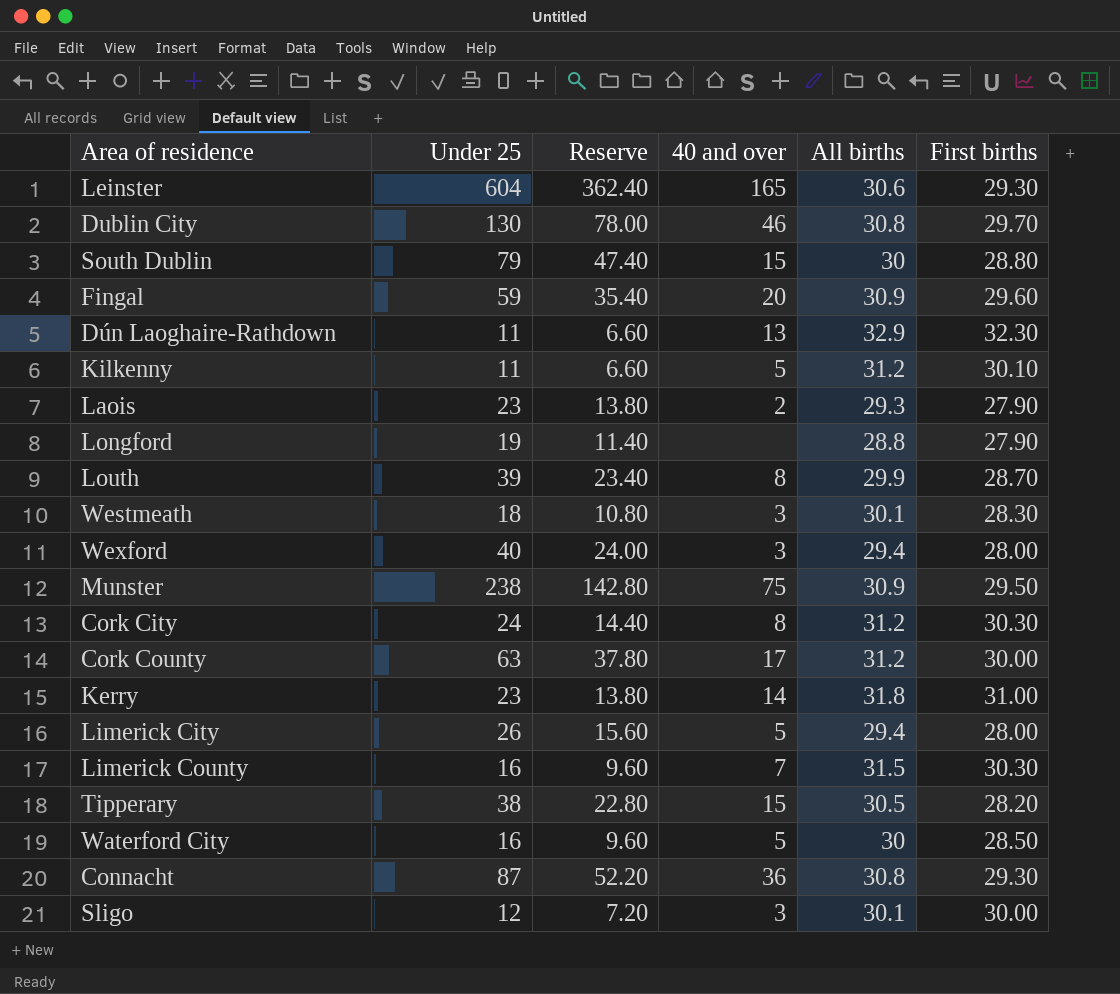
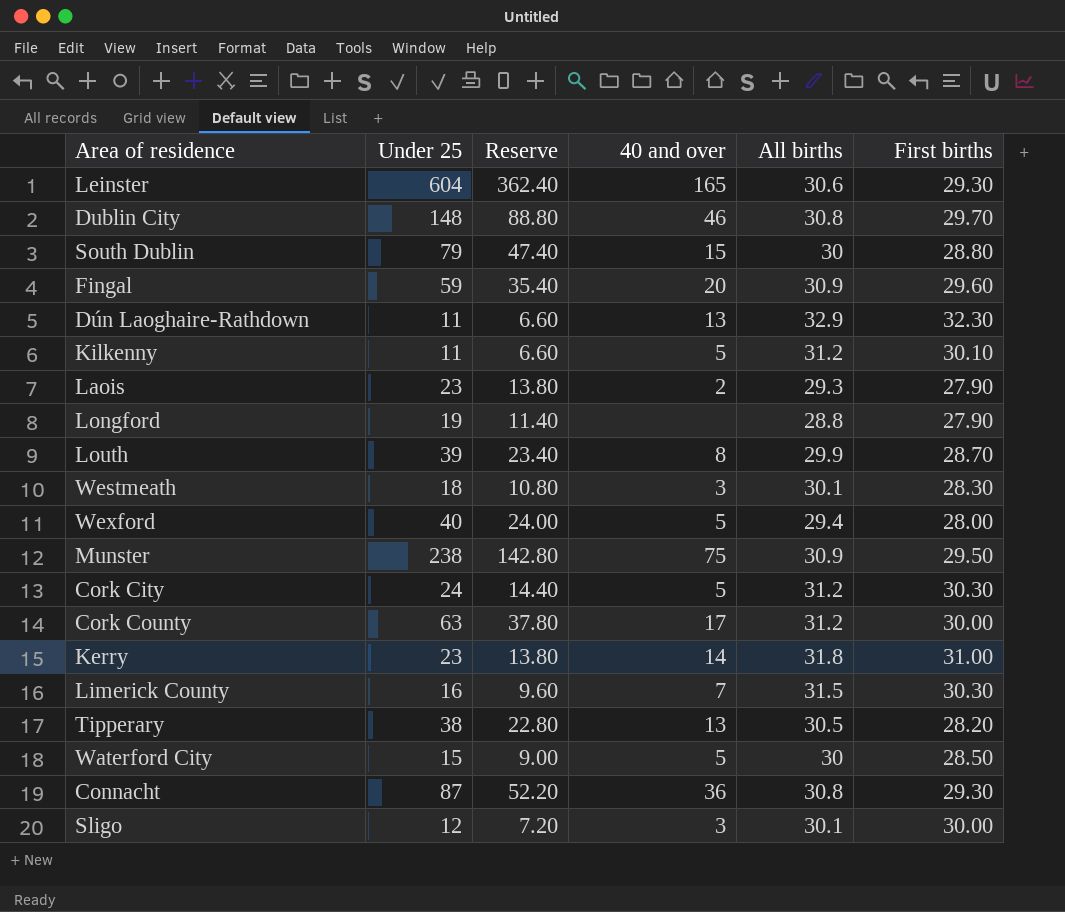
row Limerick City: 26 | 15.60 | 5 | 29.4 | 28.00 -> none
Dublin City | Under 25: 130 -> 148
Dublin City | Reserve: 78.00 -> 88.80
Wexford | 40 and over: 3 -> 5
Cork City | 40 and over: 8 -> 5
Tipperary | 40 and over: 15 -> 13
Waterford City | Under 25: 16 -> 15
Waterford City | Reserve: 9.60 -> 9.00

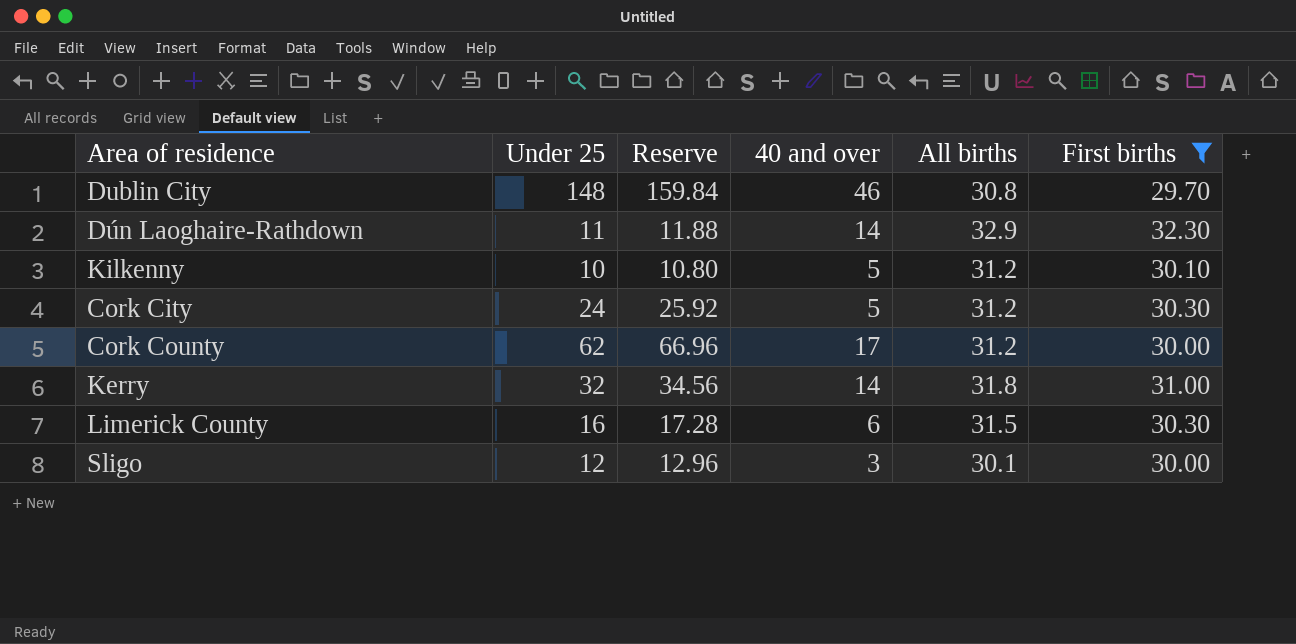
filter: none -> First births >= 29.70
column Reserve | formula: [Under 25] * 0.6 -> [Under 25] * 1.08
Dún Laoghaire-Rathdown | 40 and over: 13 -> 14
Kilkenny | Under 25: 11 -> 10
Cork County | Under 25: 63 -> 62
Kerry | Under 25: 23 -> 32
Limerick County | 40 and over: 7 -> 6

